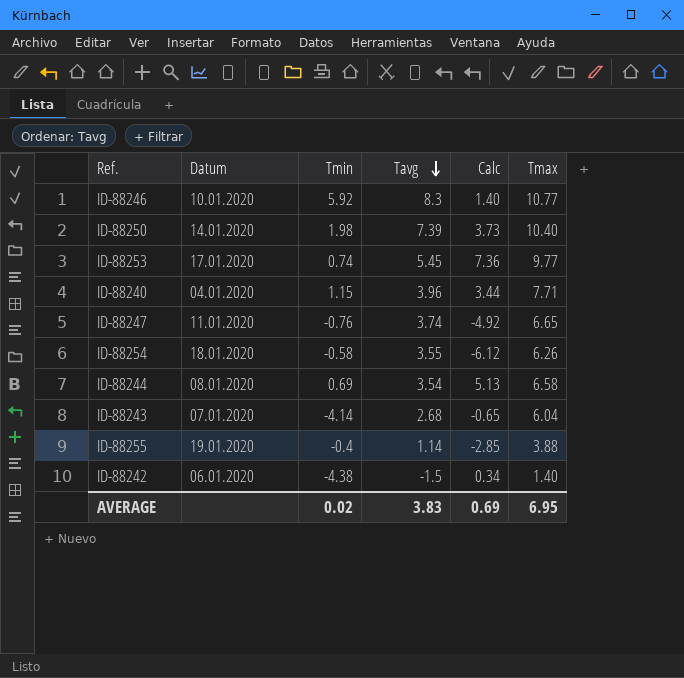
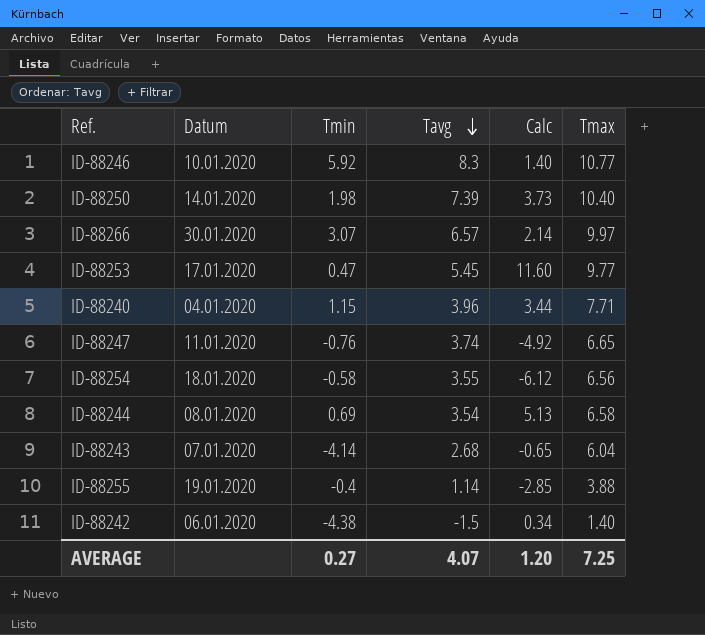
row ID-88266: none -> 30.01.2020 | 3.07 | 6.57 | 2.14 | 9.97
ID-88253 | Tmin: 0.74 -> 0.47
ID-88253 | Calc: 7.36 -> 11.60
ID-88254 | Tmax: 6.26 -> 6.56
AVERAGE | Tmin: 0.02 -> 0.27
AVERAGE | Tavg: 3.83 -> 4.07
AVERAGE | Calc: 0.69 -> 1.20
AVERAGE | Tmax: 6.95 -> 7.25

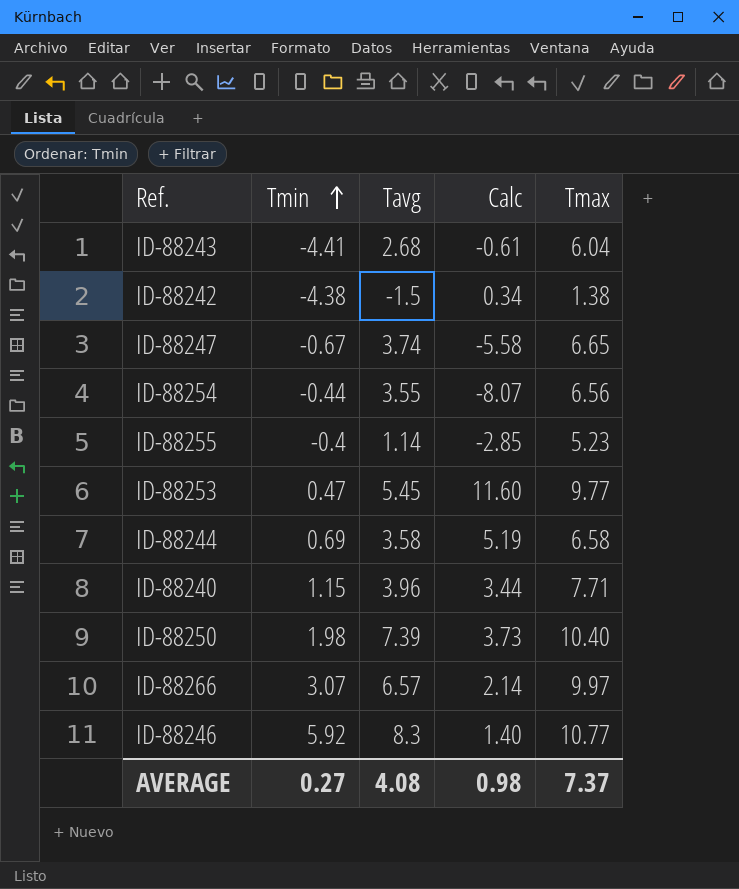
row order: Tavg descending -> Tmin ascending
column Datum | position: 2 -> none
ID-88243 | Tmin: -4.14 -> -4.41
ID-88243 | Calc: -0.65 -> -0.61
ID-88242 | Tmax: 1.40 -> 1.38
ID-88247 | Tmin: -0.76 -> -0.67
ID-88247 | Calc: -4.92 -> -5.58
ID-88254 | Tmin: -0.58 -> -0.44
ID-88254 | Calc: -6.12 -> -8.07
ID-88255 | Tmax: 3.88 -> 5.23
ID-88244 | Tavg: 3.54 -> 3.58
ID-88244 | Calc: 5.13 -> 5.19
AVERAGE | Tavg: 4.07 -> 4.08
AVERAGE | Calc: 1.20 -> 0.98
AVERAGE | Tmax: 7.25 -> 7.37

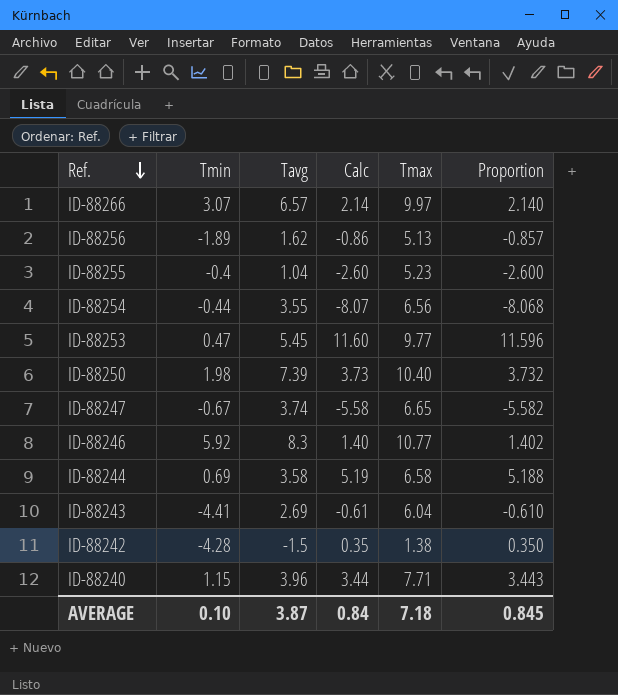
row order: Tmin ascending -> Ref. descending
column Proportion | formula: none -> [Tavg] / [Tmin]
row ID-88256: none -> -1.89 | 1.62 | -0.86 | 5.13 | -0.857
ID-88255 | Tavg: 1.14 -> 1.04
ID-88255 | Calc: -2.85 -> -2.60
ID-88243 | Tavg: 2.68 -> 2.69
ID-88242 | Tmin: -4.38 -> -4.28
ID-88242 | Calc: 0.34 -> 0.35
AVERAGE | Tmin: 0.27 -> 0.10
AVERAGE | Tavg: 4.08 -> 3.87
AVERAGE | Calc: 0.98 -> 0.84
AVERAGE | Tmax: 7.37 -> 7.18

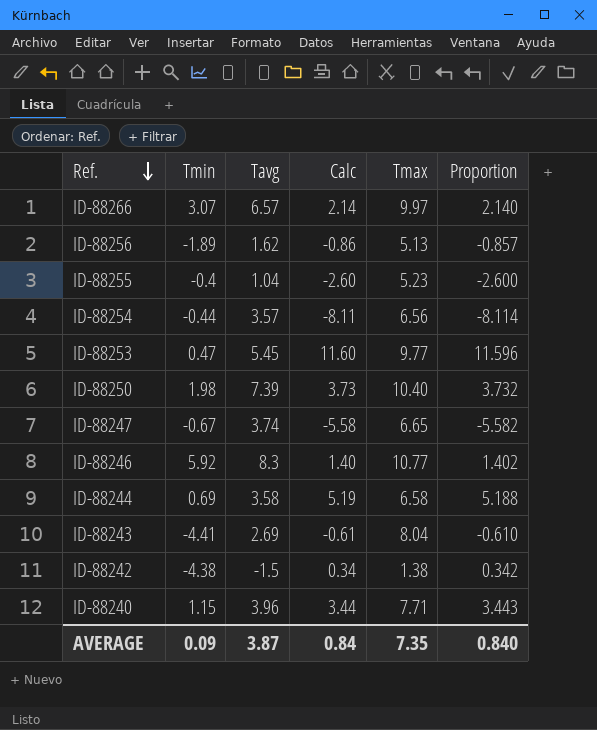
ID-88254 | Tavg: 3.55 -> 3.57
ID-88254 | Calc: -8.07 -> -8.11
ID-88254 | Proportion: -8.068 -> -8.114
ID-88243 | Tmax: 6.04 -> 8.04
ID-88242 | Tmin: -4.28 -> -4.38
ID-88242 | Calc: 0.35 -> 0.34
ID-88242 | Proportion: 0.350 -> 0.342
AVERAGE | Tmin: 0.10 -> 0.09
AVERAGE | Tmax: 7.18 -> 7.35
AVERAGE | Proportion: 0.845 -> 0.840

